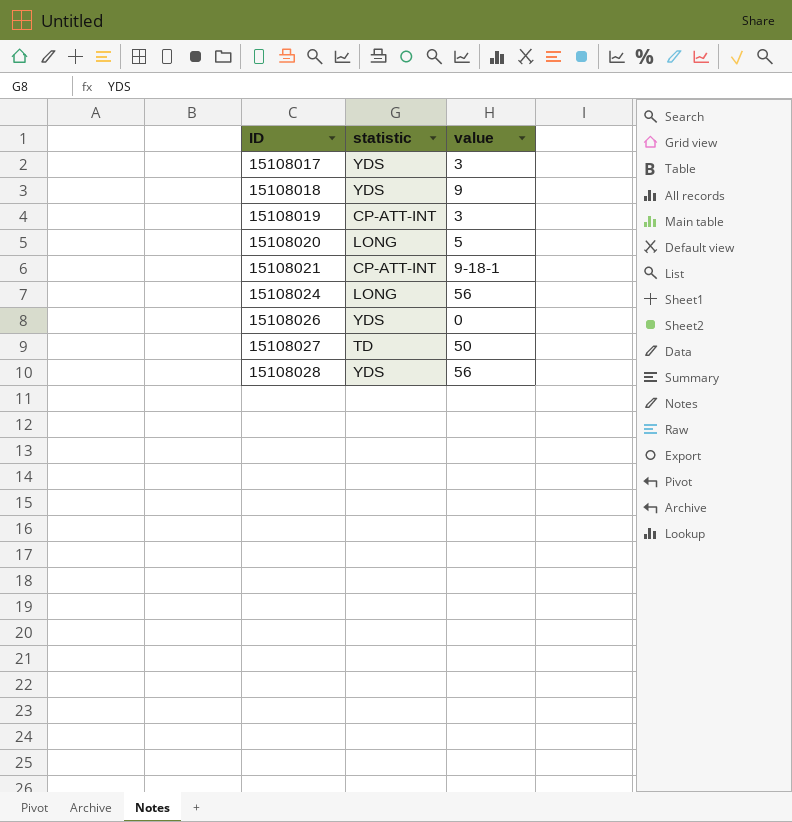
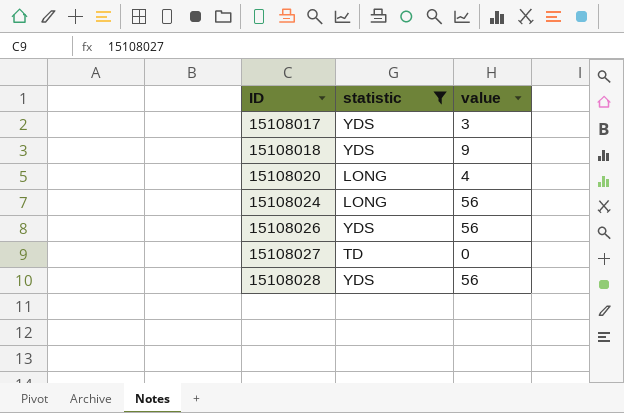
filter: none -> statistic != CP-ATT-INT
15108020 | value: 5 -> 4
15108026 | value: 0 -> 56
15108027 | value: 50 -> 0

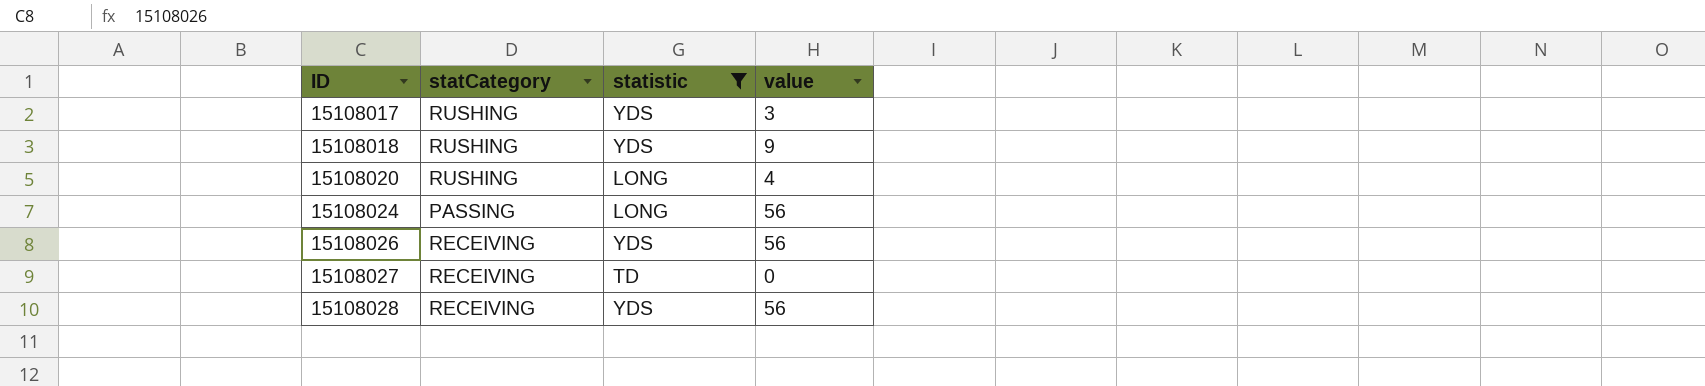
column statCategory | position: none -> 2

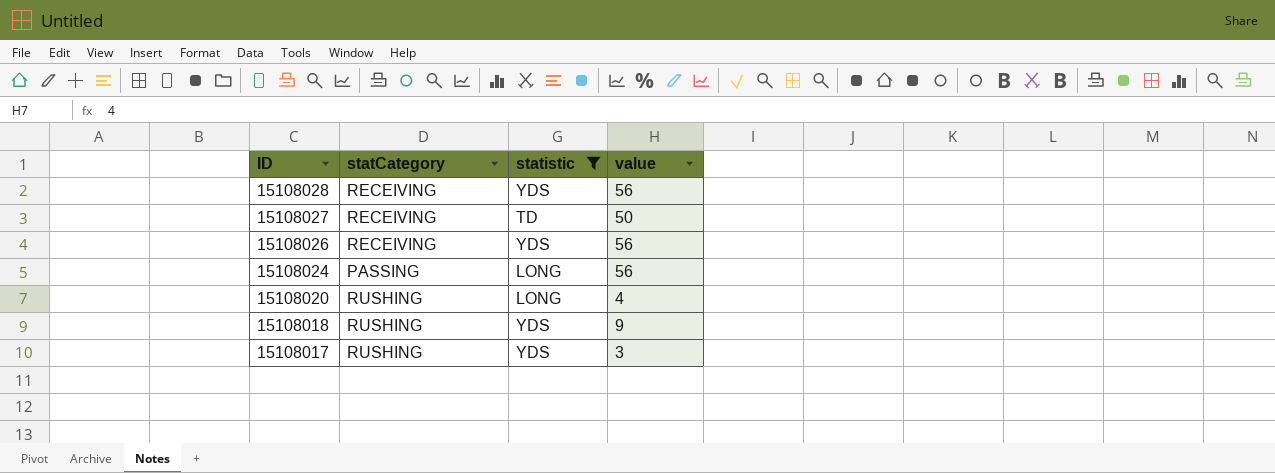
row order: ID ascending -> ID descending
15108027 | value: 0 -> 50

